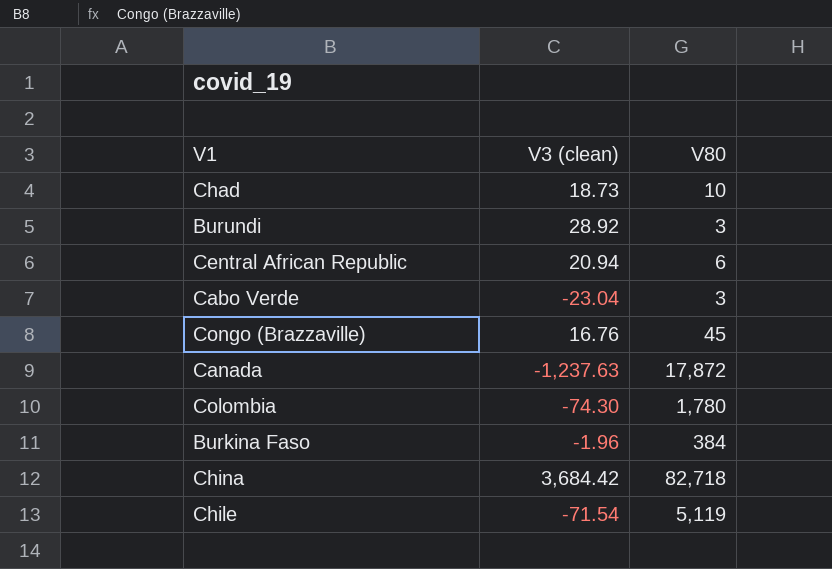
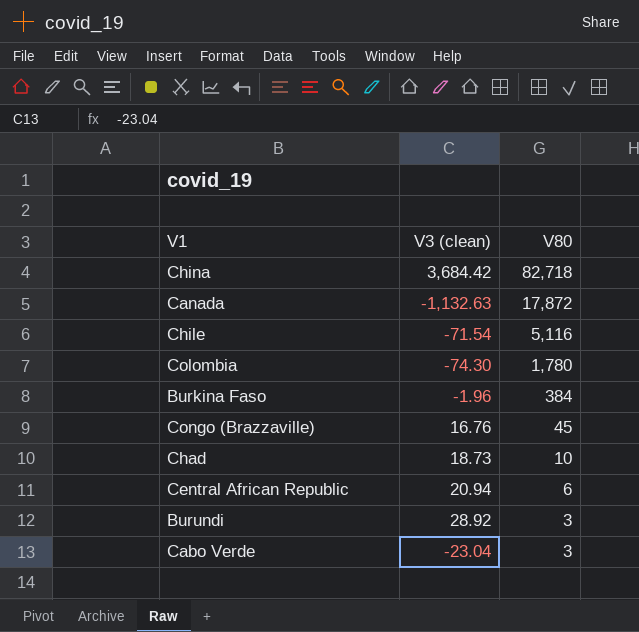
row order: none -> V80 descending
Canada | V3 (clean): -1,237.63 -> -1,132.63
Chile | V80: 5,119 -> 5,116

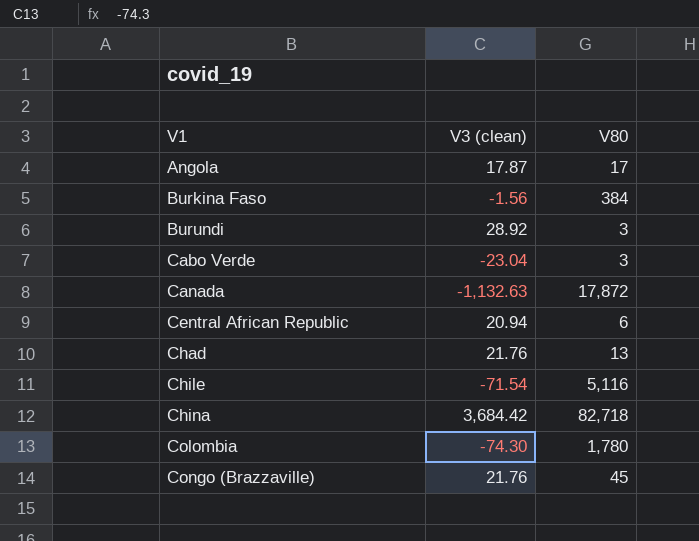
row order: V80 descending -> V1 ascending
row Angola: none -> 17.87 | 17
Burkina Faso | V3 (clean): -1.96 -> -1.56
Chad | V3 (clean): 18.73 -> 21.76
Chad | V80: 10 -> 13
Congo (Brazzaville) | V3 (clean): 16.76 -> 21.76

